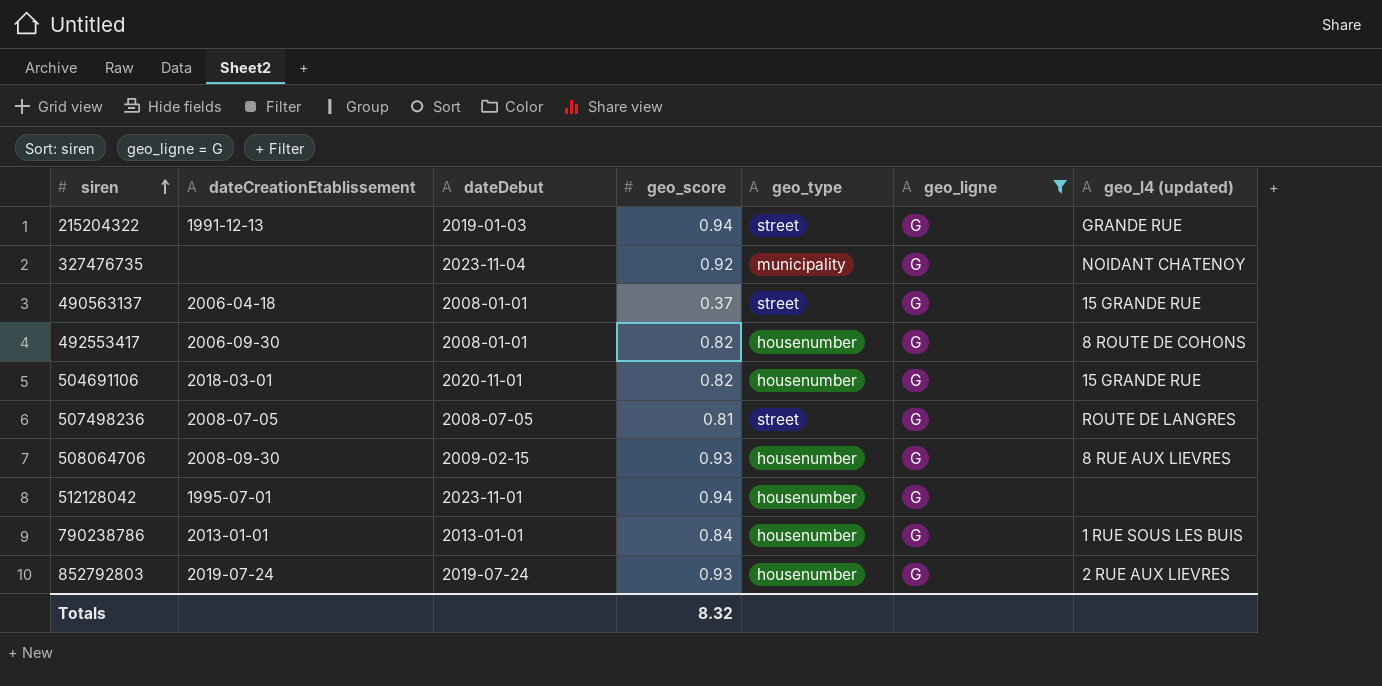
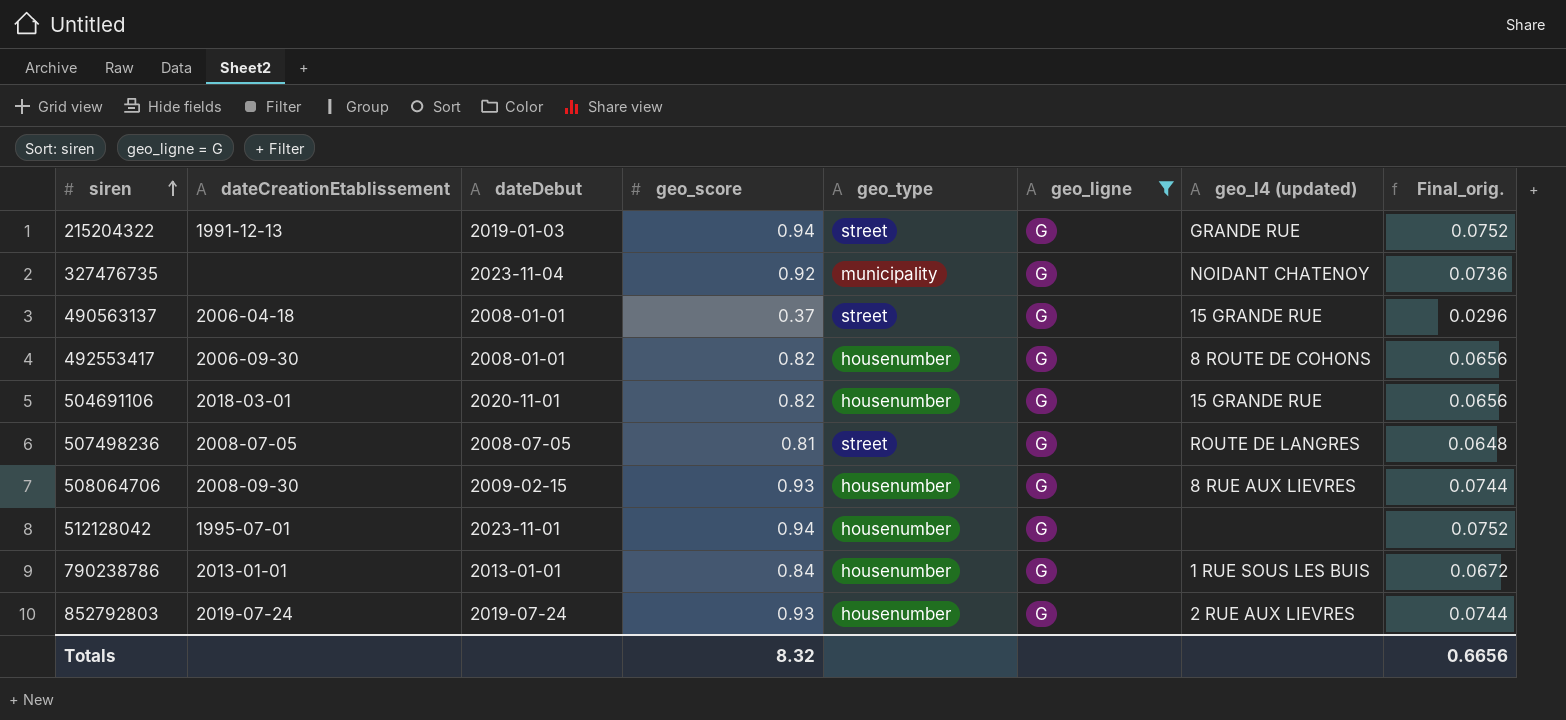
column Final_orig. | formula: none -> [geo_score] * 0.08

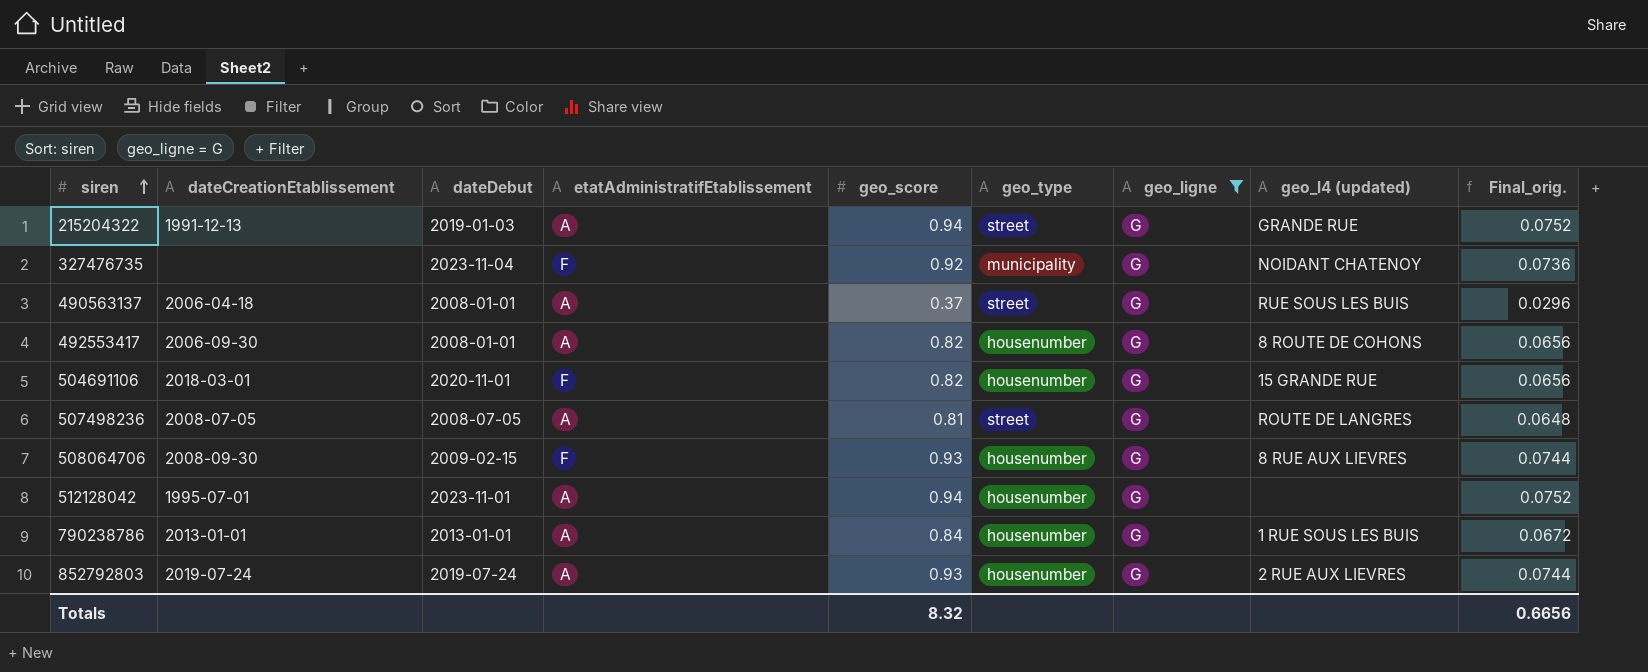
column etatAdministratifEtablissement | position: none -> 4
490563137 | geo_l4 (updated): 15 GRANDE RUE -> RUE SOUS LES BUIS

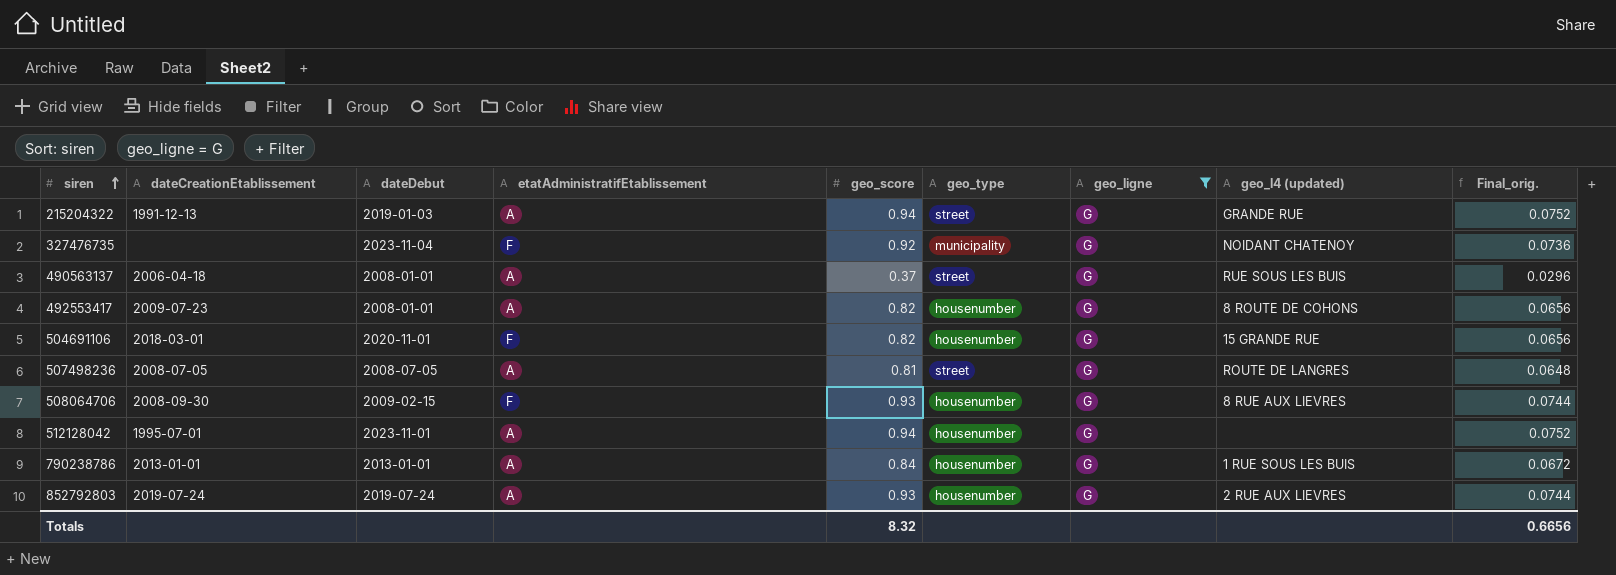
492553417 | dateCreationEtablissement: 2006-09-30 -> 2009-07-23

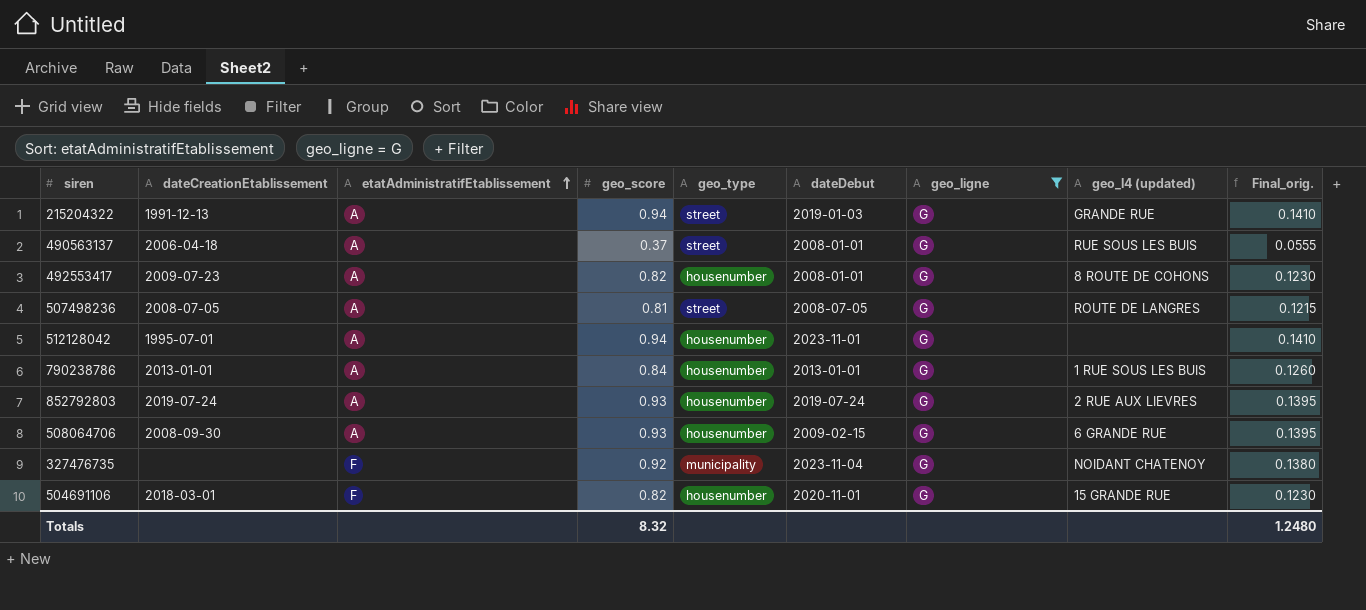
row order: siren ascending -> etatAdministratifEtablissement ascending
column dateDebut | position: 3 -> 6
column Final_orig. | formula: [geo_score] * 0.08 -> [geo_score] * 0.15
508064706 | etatAdministratifEtablissement: F -> A
508064706 | geo_l4 (updated): 8 RUE AUX LIEVRES -> 6 GRANDE RUE
Totals | Final_orig.: 0.6656 -> 1.2480

